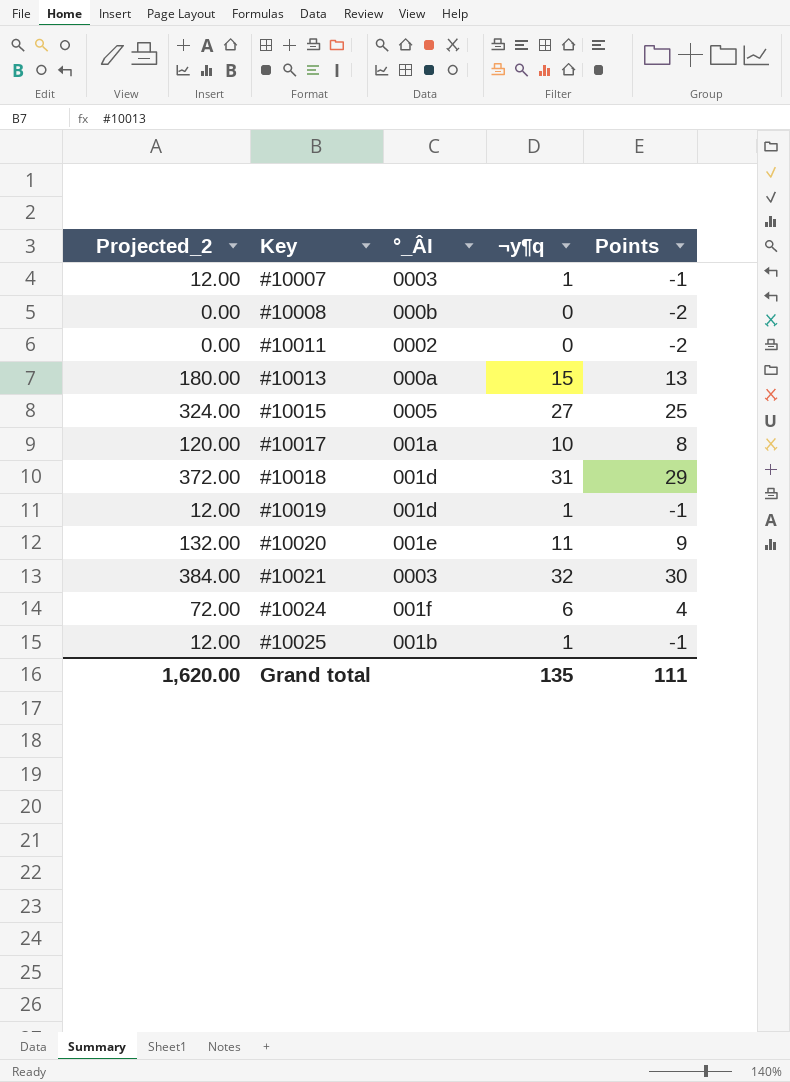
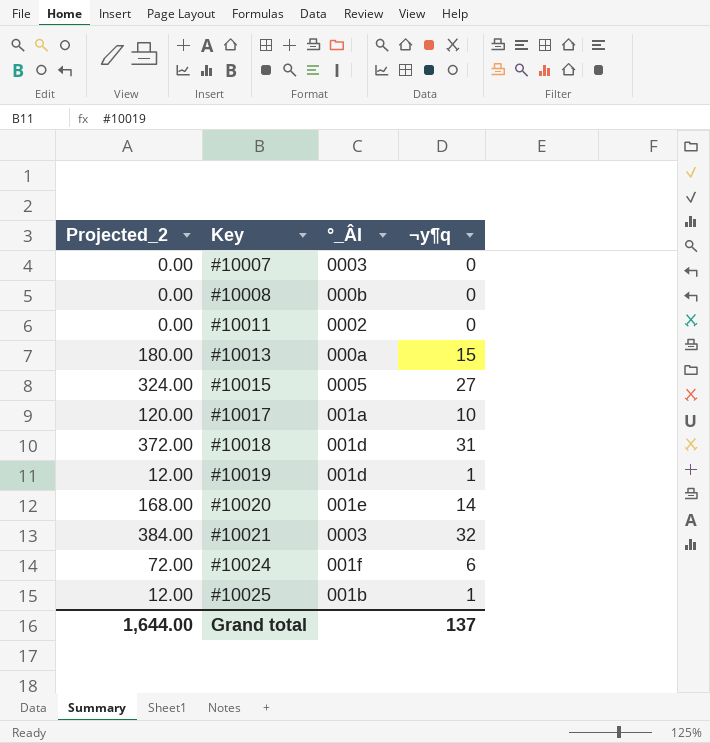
column Points | formula: [¬y¶q] - 2 -> none
#10007 | Projected_2: 12.00 -> 0.00
#10007 | ¬y¶q: 1 -> 0
#10020 | Projected_2: 132.00 -> 168.00
#10020 | ¬y¶q: 11 -> 14
Grand total | Projected_2: 1,620.00 -> 1,644.00
Grand total | ¬y¶q: 135 -> 137

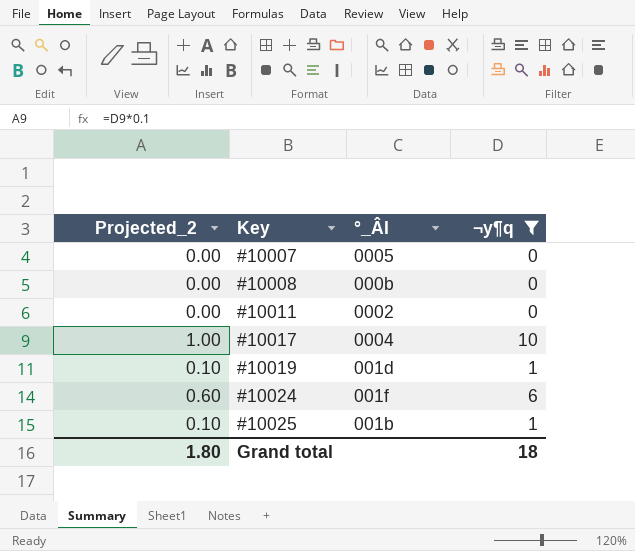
filter: none -> ¬y¶q <= 10
column Projected_2 | formula: [¬y¶q] * 12 -> [¬y¶q] * 0.1
#10007 | °_ÂI: 0003 -> 0005
#10017 | °_ÂI: 001a -> 0004
Grand total | Projected_2: 1,644.00 -> 1.80
Grand total | ¬y¶q: 137 -> 18

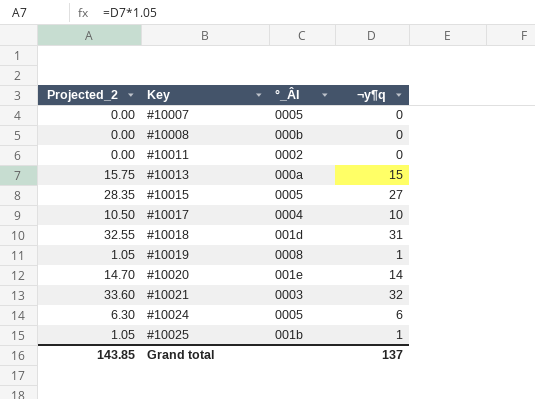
filter: ¬y¶q <= 10 -> none
column Projected_2 | formula: [¬y¶q] * 0.1 -> [¬y¶q] * 1.05
#10019 | °_ÂI: 001d -> 0008
#10024 | °_ÂI: 001f -> 0005
Grand total | Projected_2: 1.80 -> 143.85
Grand total | ¬y¶q: 18 -> 137

